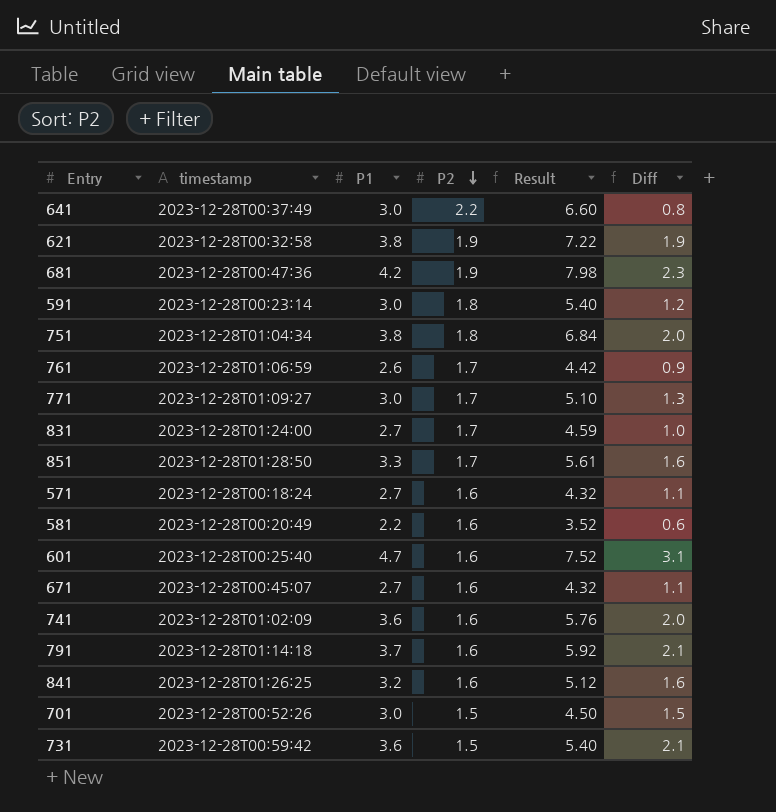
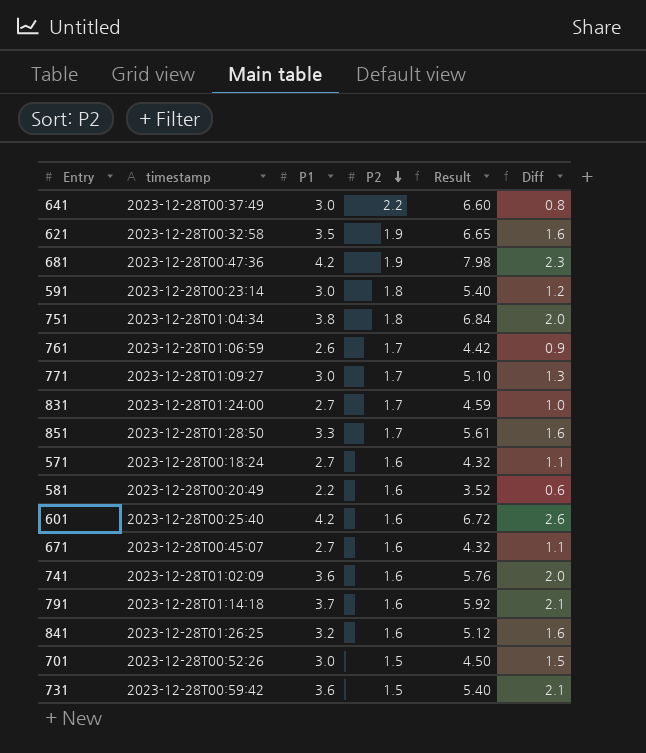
621 | P1: 3.8 -> 3.5
621 | Result: 7.22 -> 6.65
621 | Diff: 1.9 -> 1.6
601 | P1: 4.7 -> 4.2
601 | Result: 7.52 -> 6.72
601 | Diff: 3.1 -> 2.6

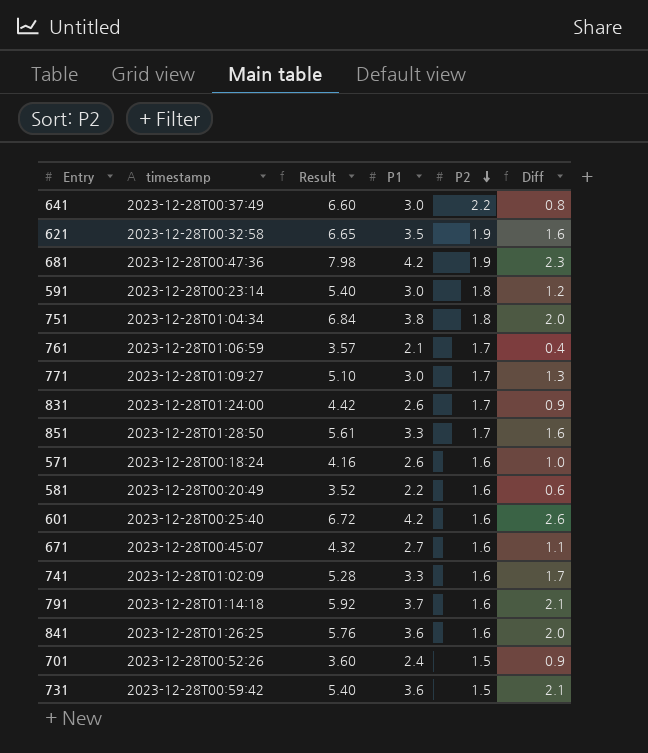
column Result | position: 5 -> 3
761 | Result: 4.42 -> 3.57
761 | P1: 2.6 -> 2.1
761 | Diff: 0.9 -> 0.4
831 | Result: 4.59 -> 4.42
831 | P1: 2.7 -> 2.6
831 | Diff: 1.0 -> 0.9
571 | Result: 4.32 -> 4.16
571 | P1: 2.7 -> 2.6
571 | Diff: 1.1 -> 1.0
741 | Result: 5.76 -> 5.28
741 | P1: 3.6 -> 3.3
741 | Diff: 2.0 -> 1.7
841 | Result: 5.12 -> 5.76
841 | P1: 3.2 -> 3.6
841 | Diff: 1.6 -> 2.0
701 | Result: 4.50 -> 3.60
701 | P1: 3.0 -> 2.4
701 | Diff: 1.5 -> 0.9

